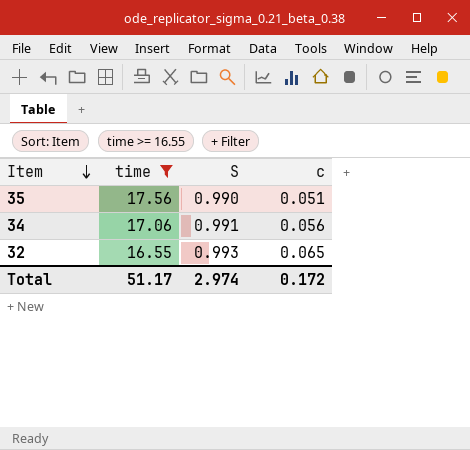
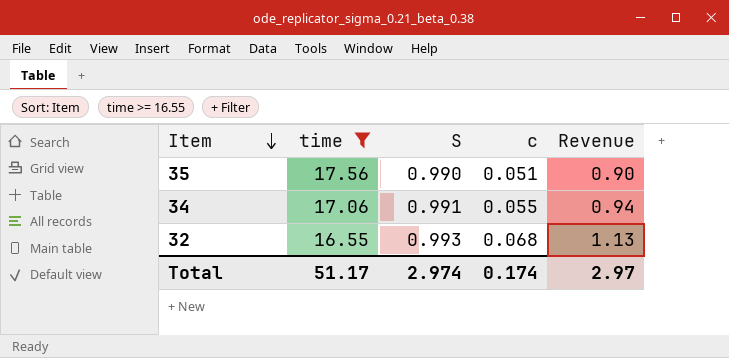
column Revenue | formula: none -> [time] * [c]
34 | c: 0.056 -> 0.055
32 | c: 0.065 -> 0.068
Total | c: 0.172 -> 0.174

